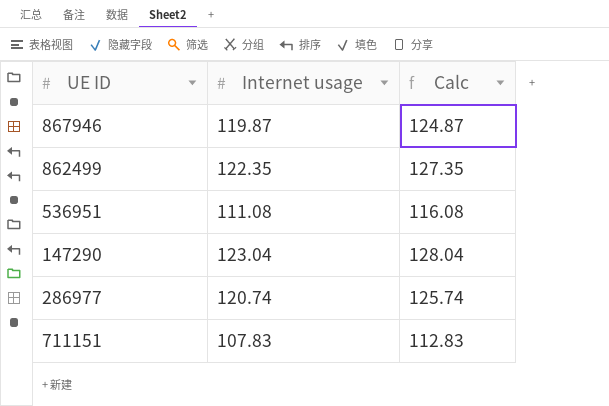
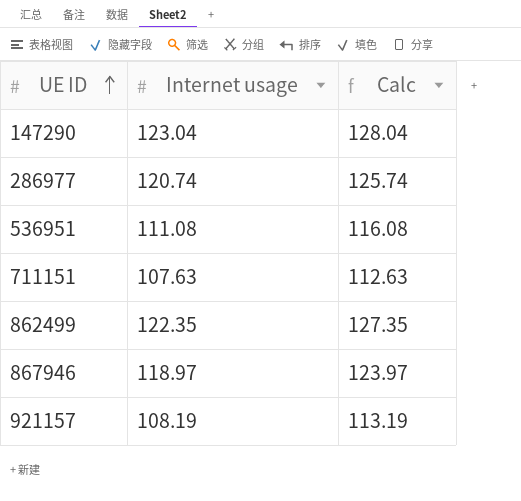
row order: none -> UE ID ascending
711151 | Internet usage: 107.83 -> 107.63
711151 | Calc: 112.83 -> 112.63
867946 | Internet usage: 119.87 -> 118.97
867946 | Calc: 124.87 -> 123.97
row 921157: none -> 108.19 | 113.19

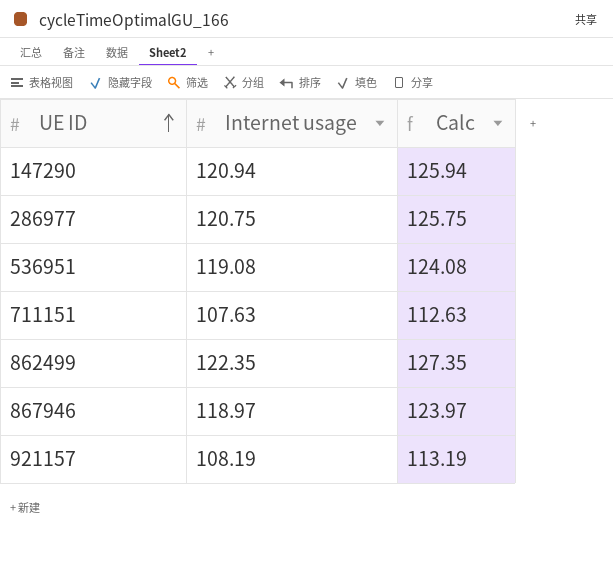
147290 | Internet usage: 123.04 -> 120.94
147290 | Calc: 128.04 -> 125.94
286977 | Internet usage: 120.74 -> 120.75
286977 | Calc: 125.74 -> 125.75
536951 | Internet usage: 111.08 -> 119.08
536951 | Calc: 116.08 -> 124.08

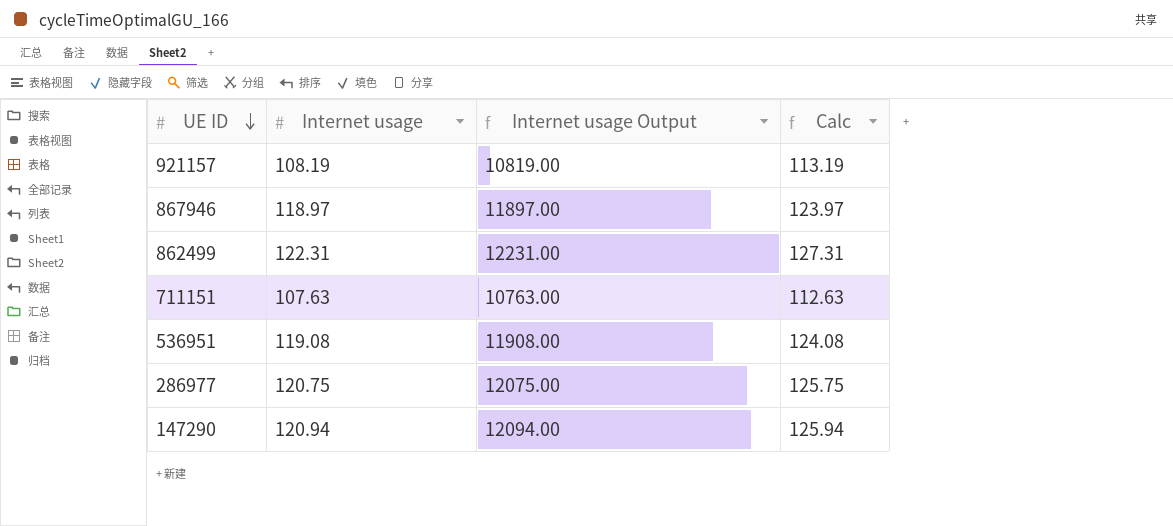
row order: UE ID ascending -> UE ID descending
column Internet usage Output | formula: none -> [Internet usage] * 100
862499 | Internet usage: 122.35 -> 122.31
862499 | Calc: 127.35 -> 127.31

